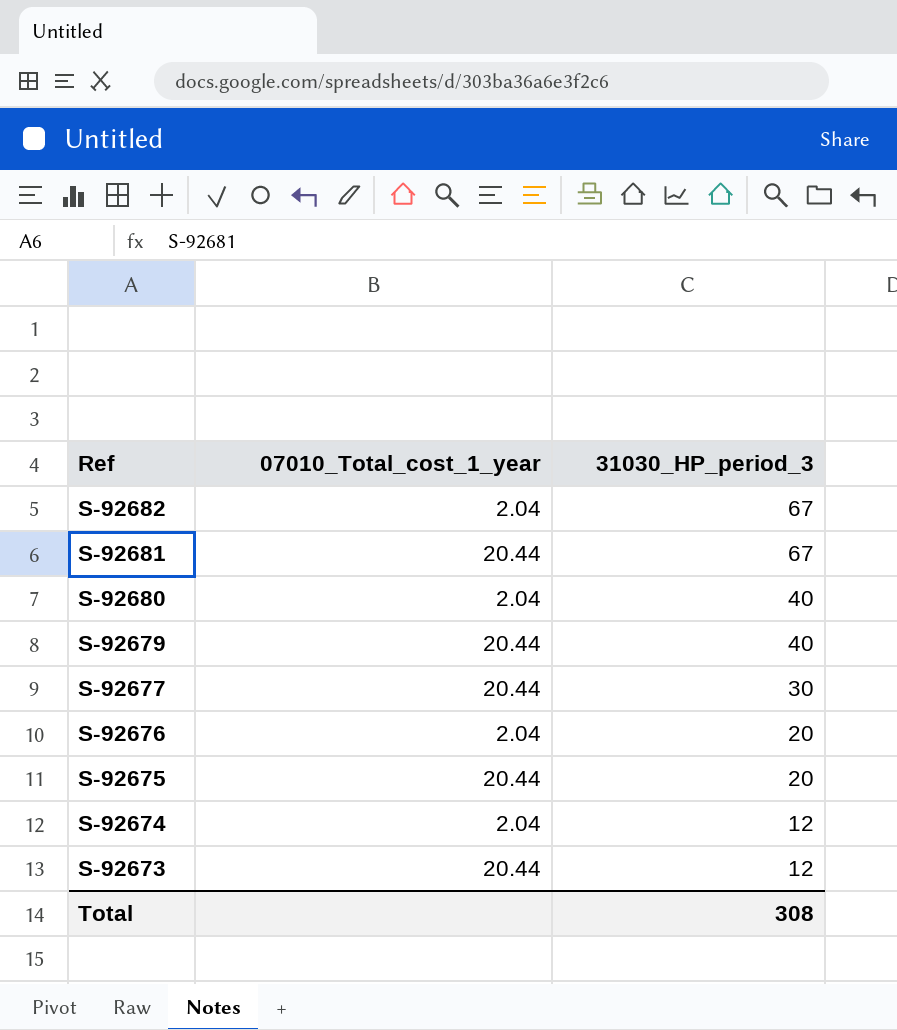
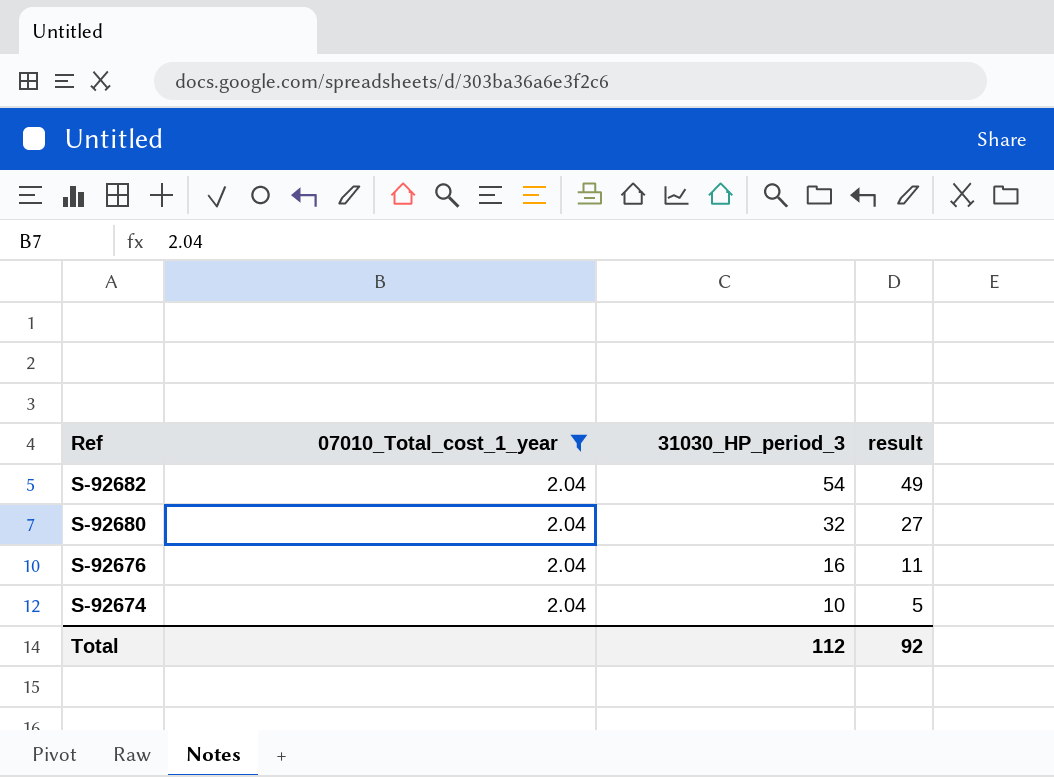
filter: none -> 07010_Total_cost_1_year = 2.04
column result | formula: none -> [31030_HP_period_3] - 5
S-92682 | 31030_HP_period_3: 67 -> 54
S-92680 | 31030_HP_period_3: 40 -> 32
S-92676 | 31030_HP_period_3: 20 -> 16
S-92674 | 31030_HP_period_3: 12 -> 10
Total | 31030_HP_period_3: 308 -> 112

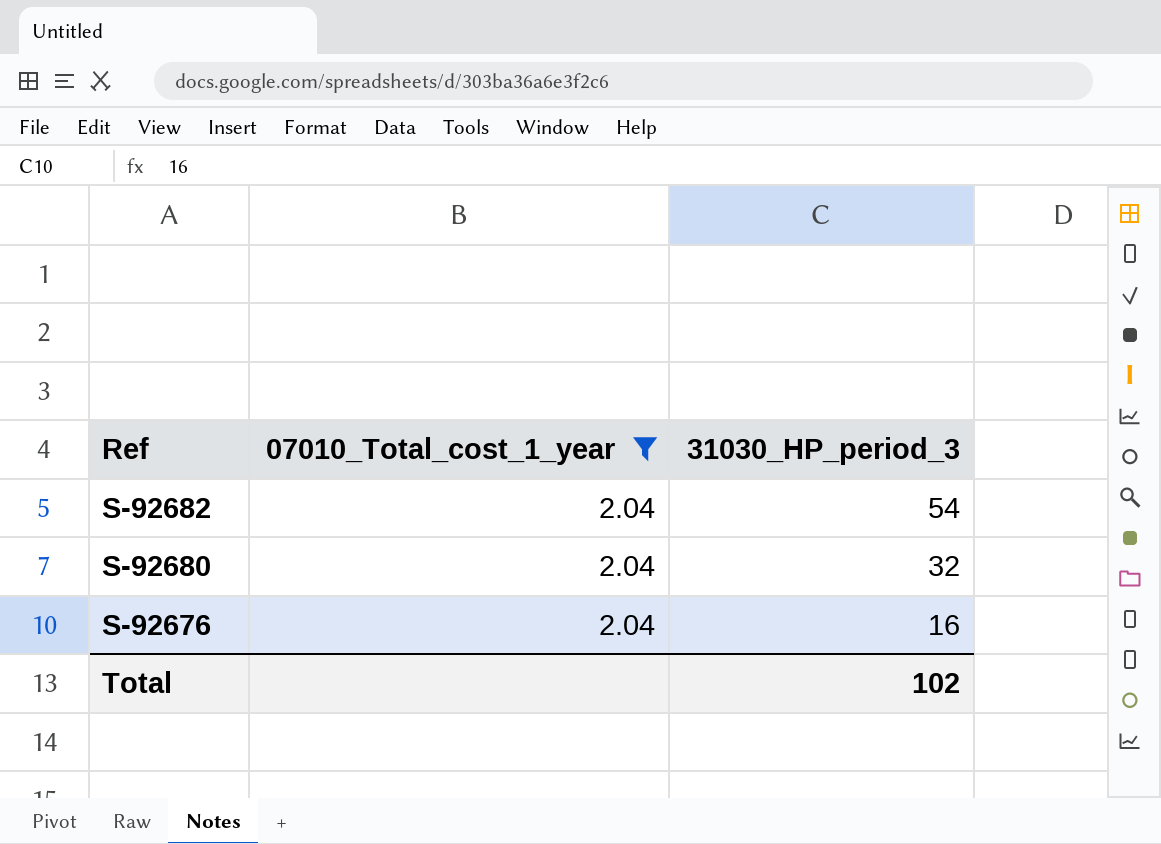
column result | formula: [31030_HP_period_3] - 5 -> none
row S-92674: 2.04 | 10 | 5 -> none
Total | 31030_HP_period_3: 112 -> 102

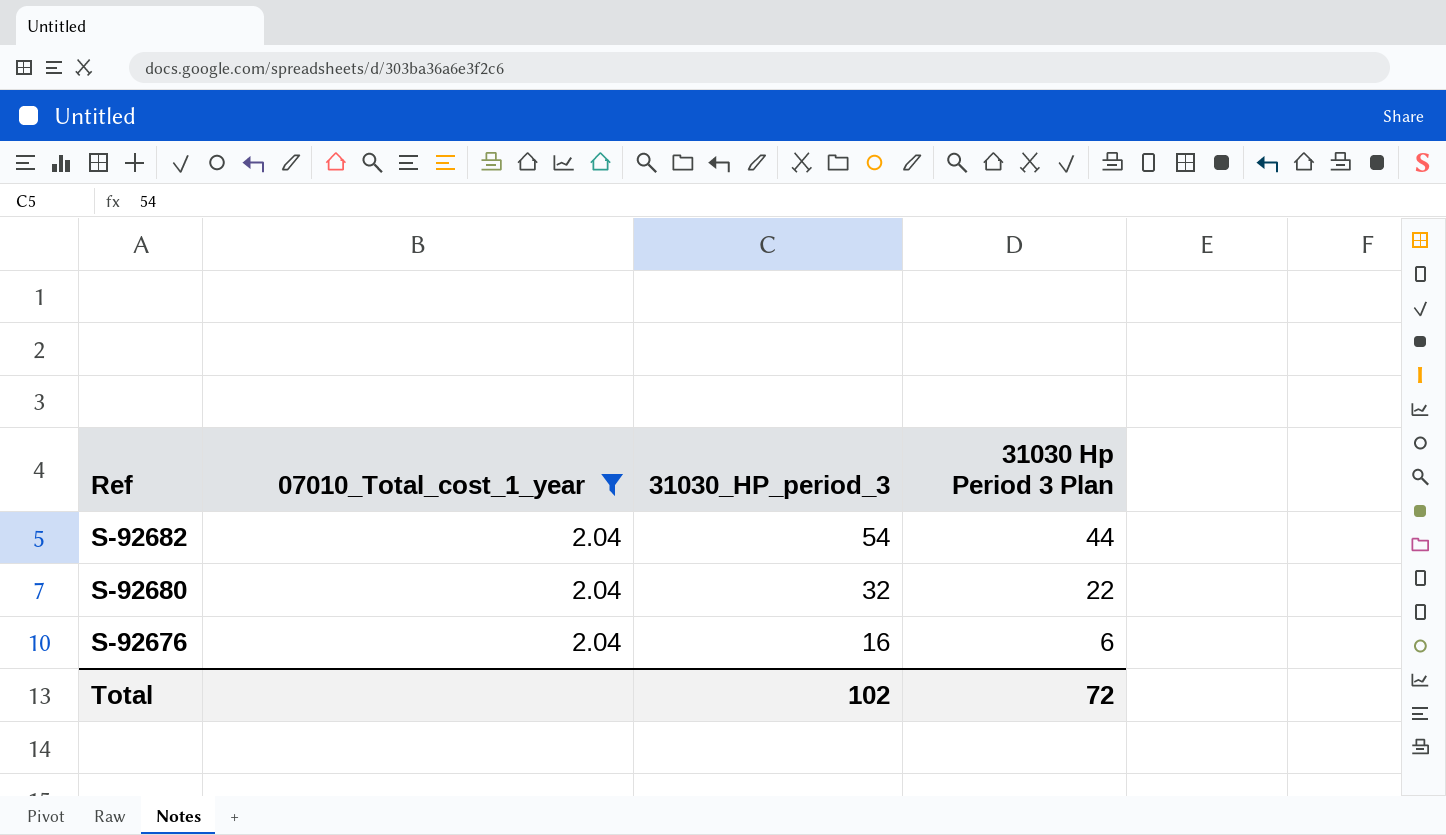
column 31030 Hp Period 3 Plan | formula: none -> [31030_HP_period_3] - 10

